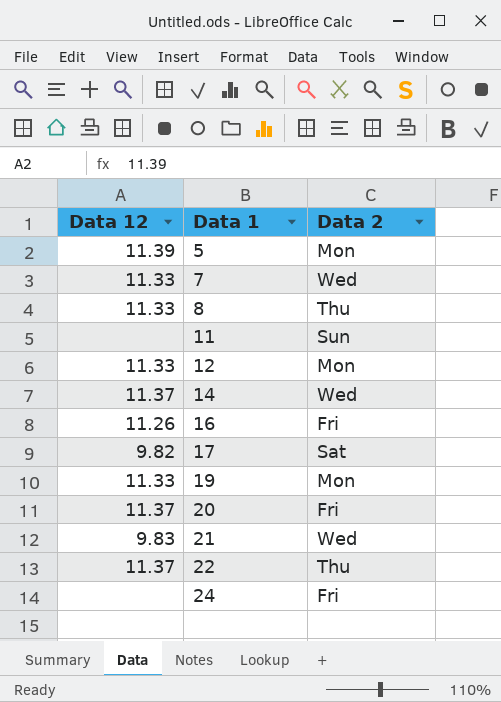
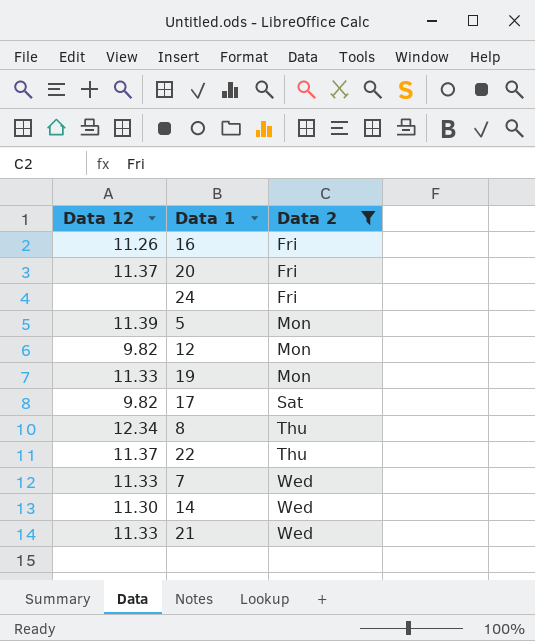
filter: none -> Data 2 != Sun
row order: Data 1 ascending -> Data 2 ascending
12 | Data 12: 11.33 -> 9.82
8 | Data 12: 11.33 -> 12.34
14 | Data 12: 11.37 -> 11.30
21 | Data 12: 9.83 -> 11.33

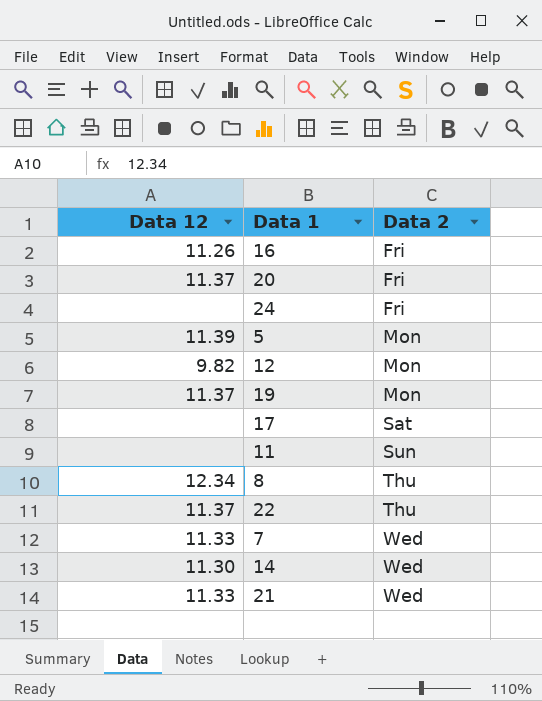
filter: Data 2 != Sun -> none
19 | Data 12: 11.33 -> 11.37
17 | Data 12: 9.82 -> none

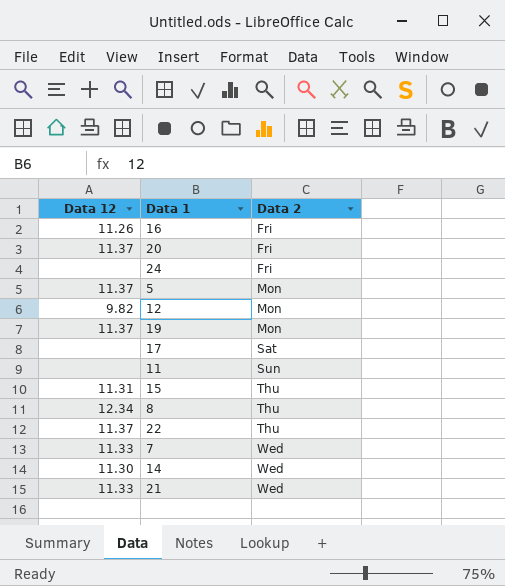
5 | Data 12: 11.39 -> 11.37
row 15: none -> 11.31 | Thu

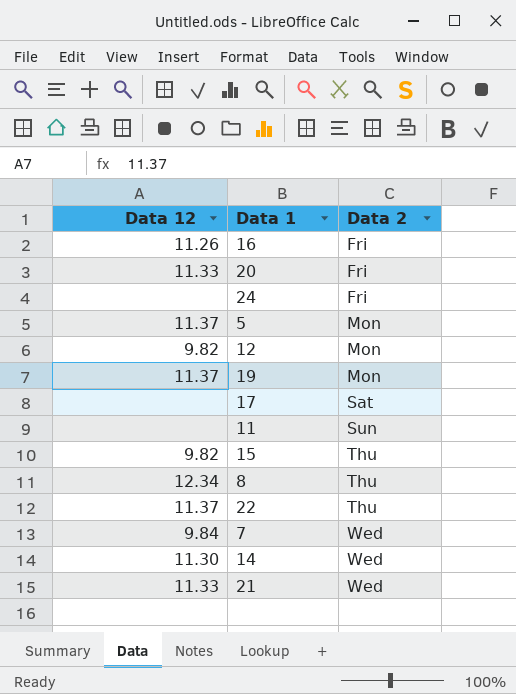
20 | Data 12: 11.37 -> 11.33
15 | Data 12: 11.31 -> 9.82
7 | Data 12: 11.33 -> 9.84

